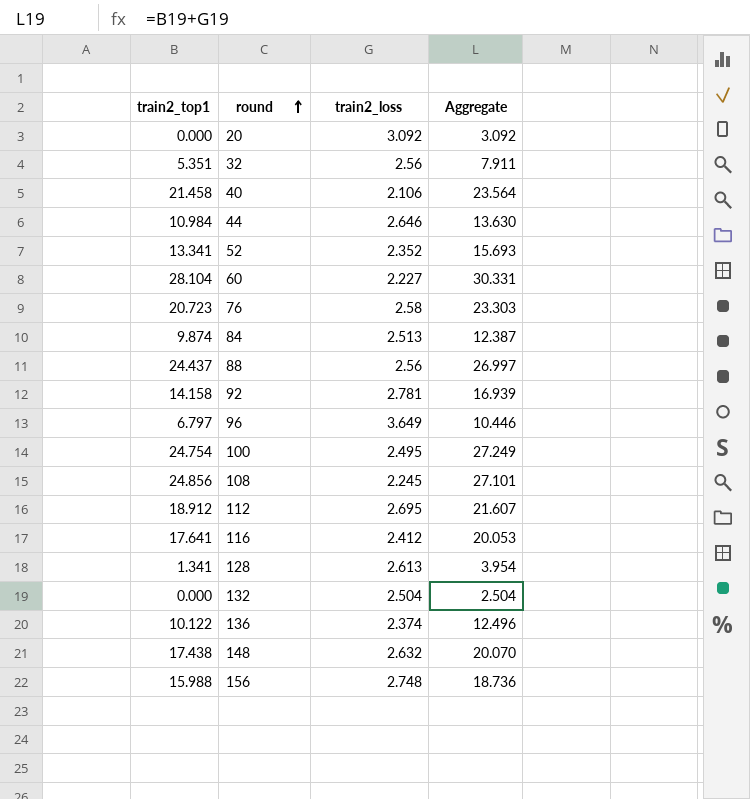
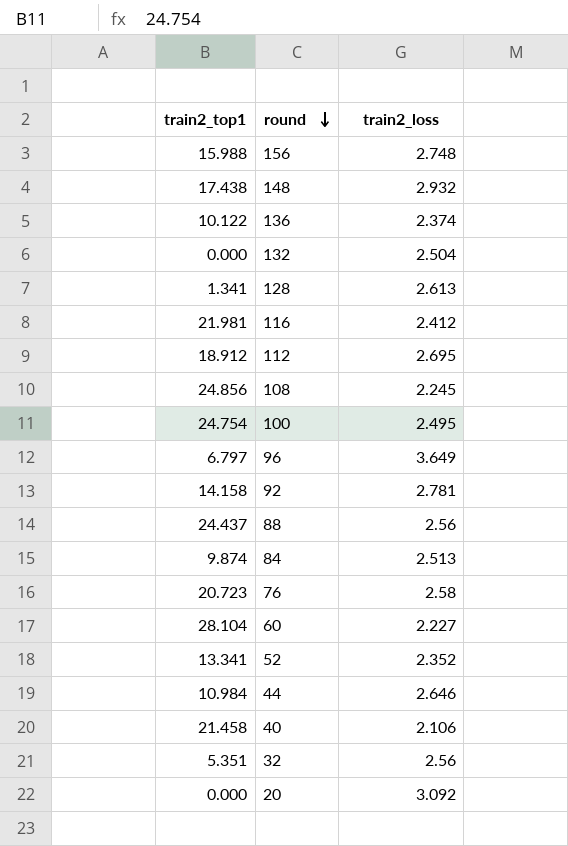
row order: round ascending -> round descending
column Aggregate | formula: [train2_top1] + [train2_loss] -> none
148 | train2_loss: 2.632 -> 2.932
116 | train2_top1: 17.641 -> 21.981

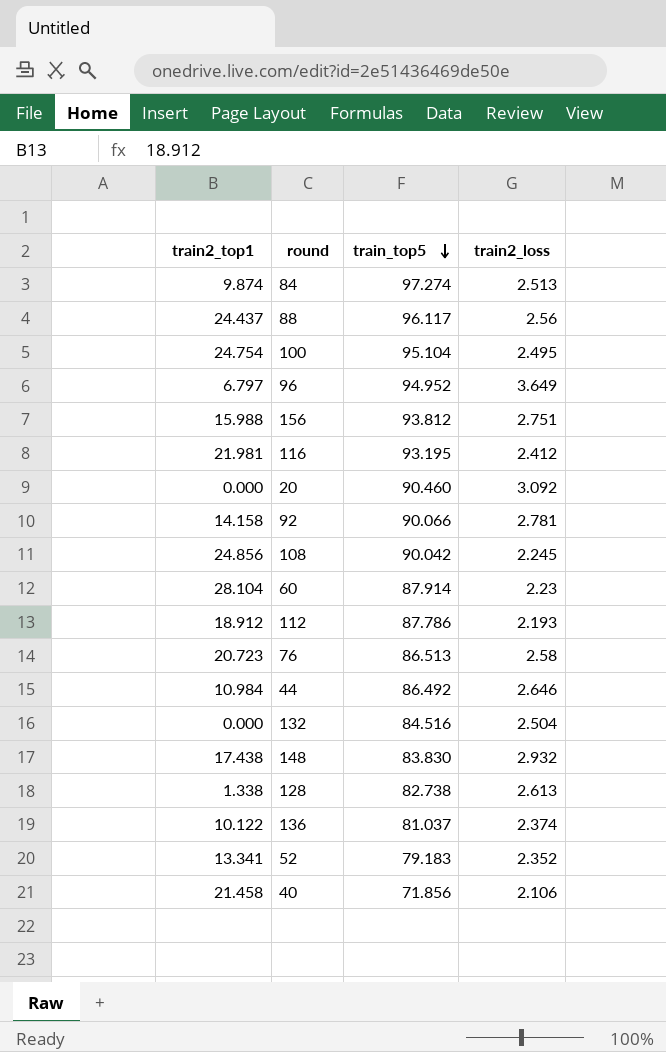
row order: round descending -> train_top5 descending
column train_top5 | position: none -> 3
row 32: 5.351 | 2.56 -> none
156 | train2_loss: 2.748 -> 2.751
60 | train2_loss: 2.227 -> 2.23
112 | train2_loss: 2.695 -> 2.193
128 | train2_top1: 1.341 -> 1.338

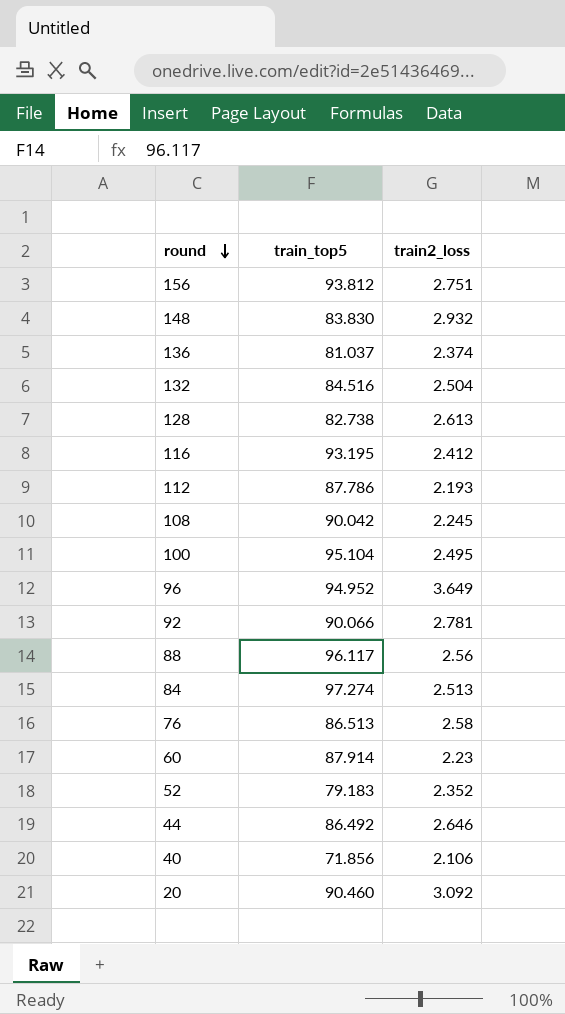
row order: train_top5 descending -> round descending
column train2_top1 | position: 1 -> none

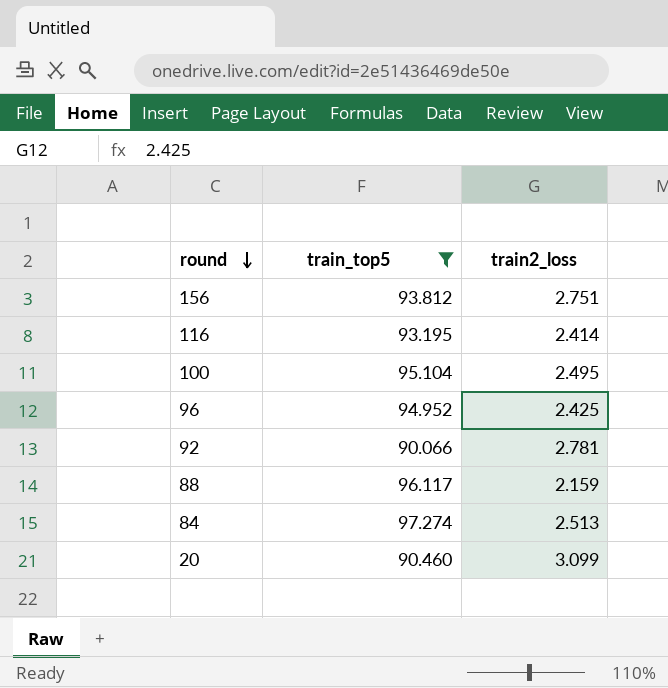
filter: none -> train_top5 >= 90.066
116 | train2_loss: 2.412 -> 2.414
96 | train2_loss: 3.649 -> 2.425
88 | train2_loss: 2.56 -> 2.159
20 | train2_loss: 3.092 -> 3.099

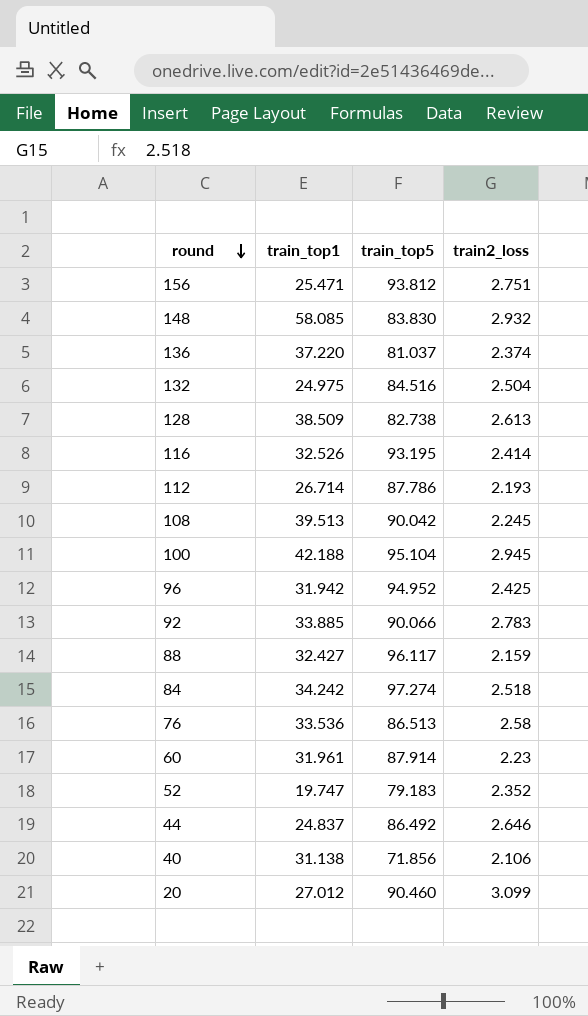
filter: train_top5 >= 90.066 -> none
column train_top1 | position: none -> 2
100 | train2_loss: 2.495 -> 2.945
92 | train2_loss: 2.781 -> 2.783
84 | train2_loss: 2.513 -> 2.518

